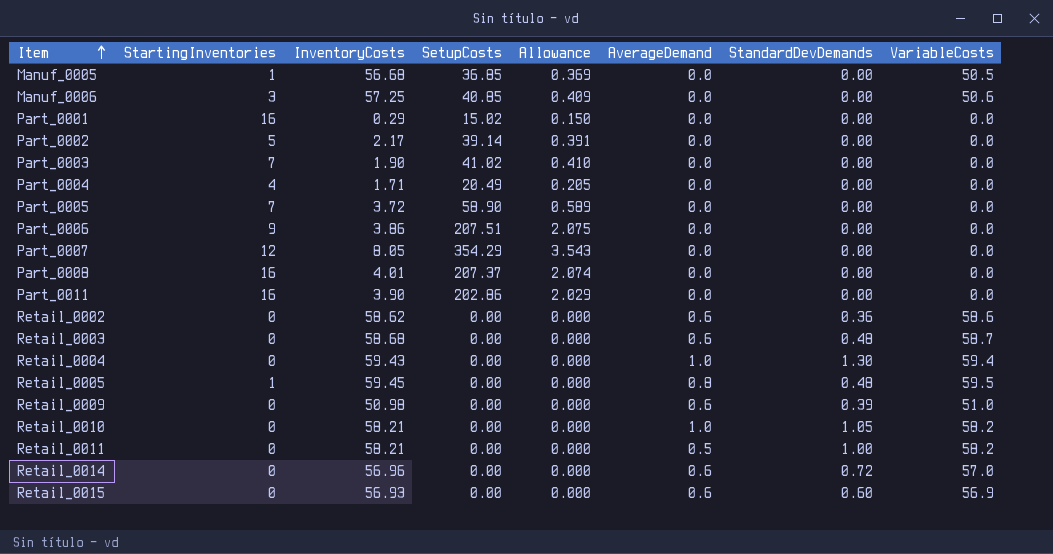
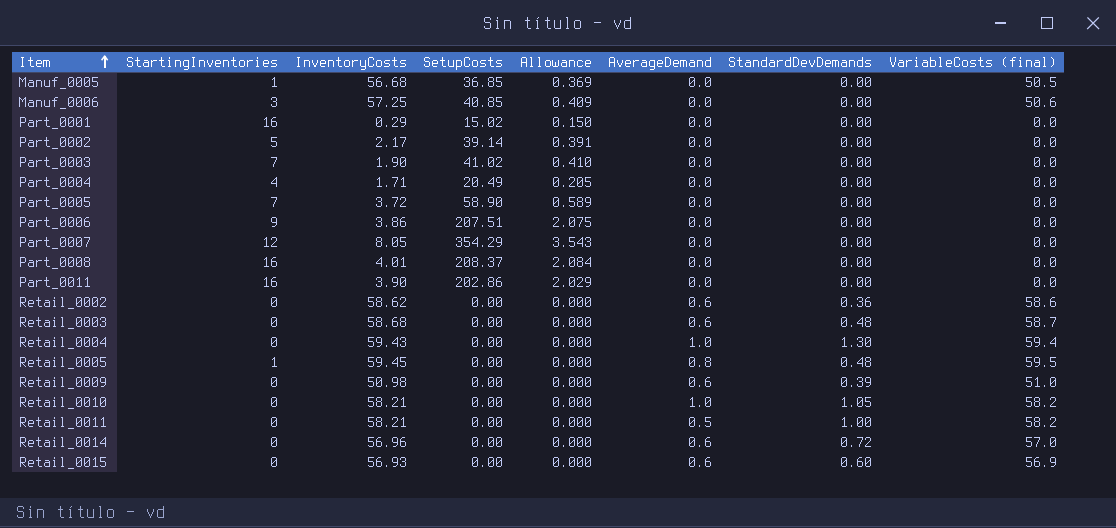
column name: VariableCosts -> VariableCosts (final)
Part_0008 | SetupCosts: 207.37 -> 208.37
Part_0008 | Allowance: 2.074 -> 2.084

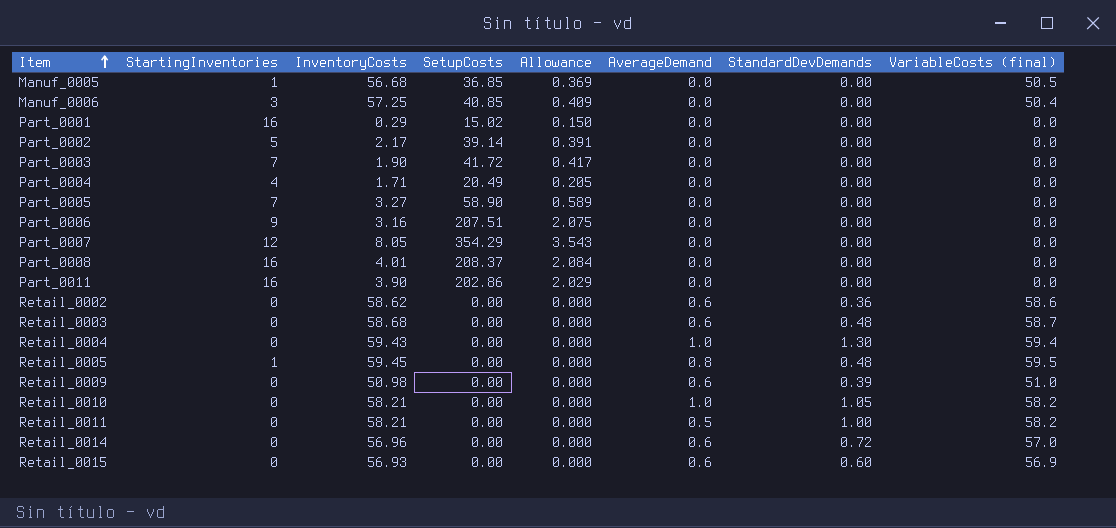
Manuf_0006 | VariableCosts (final): 50.6 -> 50.4
Part_0003 | SetupCosts: 41.02 -> 41.72
Part_0003 | Allowance: 0.410 -> 0.417
Part_0005 | InventoryCosts: 3.72 -> 3.27
Part_0006 | InventoryCosts: 3.86 -> 3.16

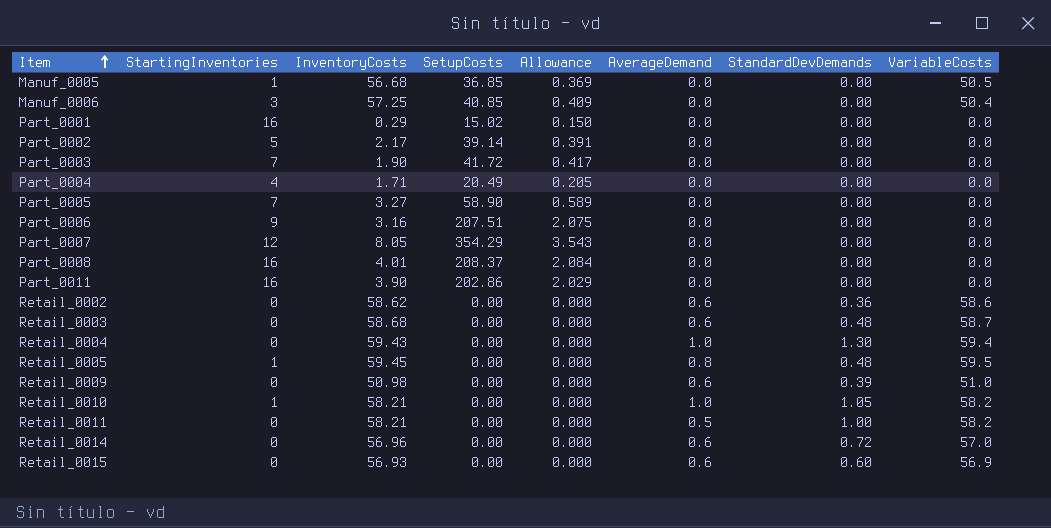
column name: VariableCosts (final) -> VariableCosts
Retail_0010 | StartingInventories: 0 -> 1

